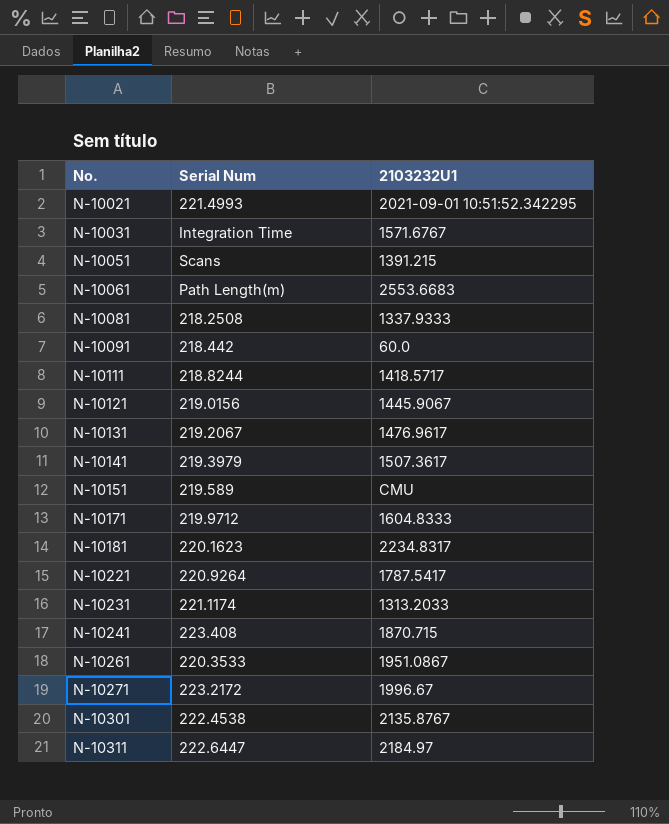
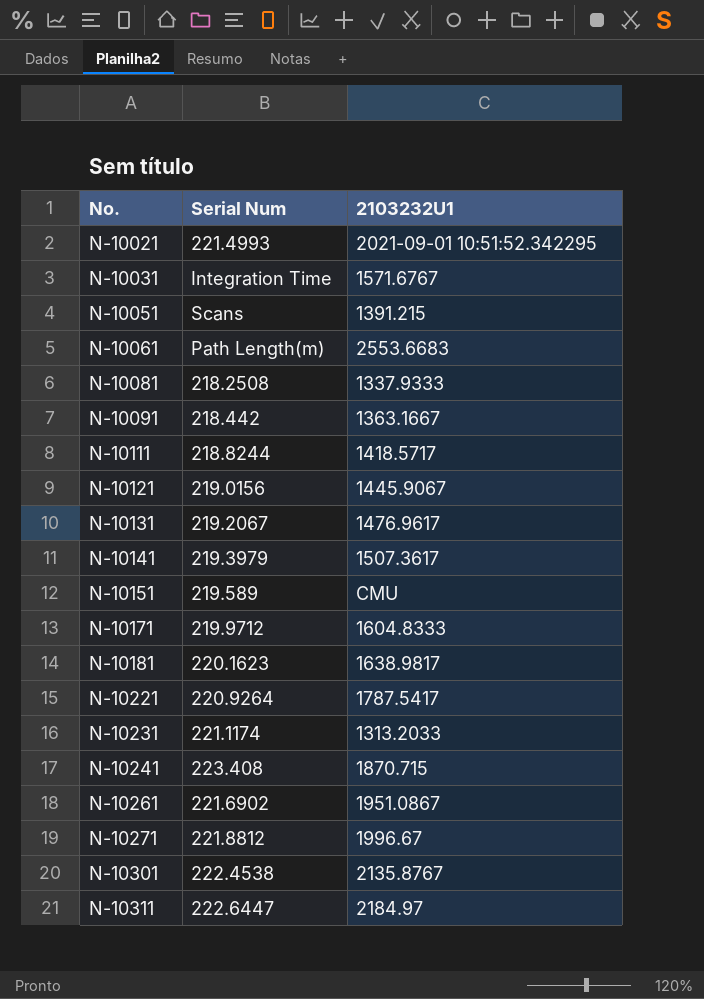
N-10091 | 2103232U1: 60.0 -> 1363.1667
N-10181 | 2103232U1: 2234.8317 -> 1638.9817
N-10261 | Serial Num: 220.3533 -> 221.6902
N-10271 | Serial Num: 223.2172 -> 221.8812

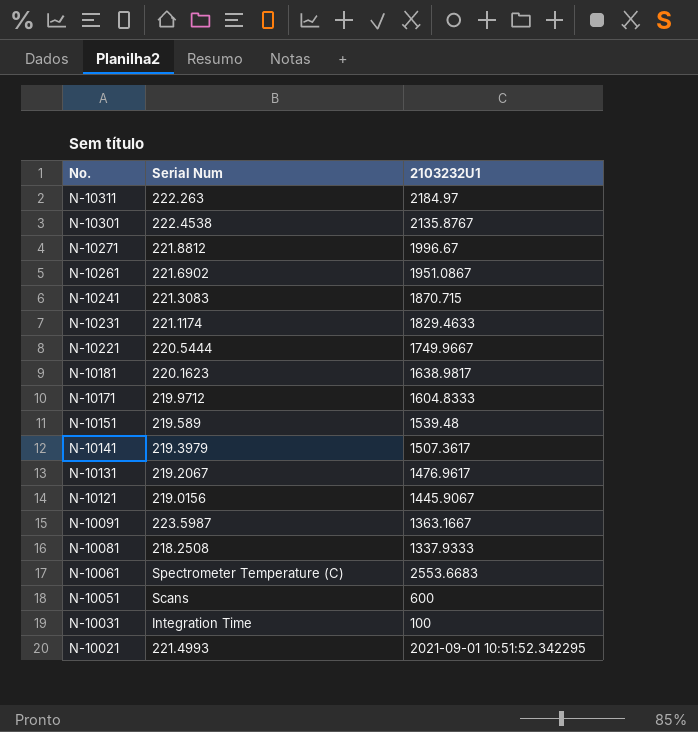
row order: No. ascending -> No. descending
row N-10111: 218.8244 | 1418.5717 -> none
N-10311 | Serial Num: 222.6447 -> 222.263
N-10241 | Serial Num: 223.408 -> 221.3083
N-10231 | 2103232U1: 1313.2033 -> 1829.4633
N-10221 | Serial Num: 220.9264 -> 220.5444
N-10221 | 2103232U1: 1787.5417 -> 1749.9667
N-10151 | 2103232U1: CMU -> 1539.48
N-10091 | Serial Num: 218.442 -> 223.5987
N-10061 | Serial Num: Path Length(m) -> Spectrometer Temperature (C)
N-10051 | 2103232U1: 1391.215 -> 600
N-10031 | 2103232U1: 1571.6767 -> 100

